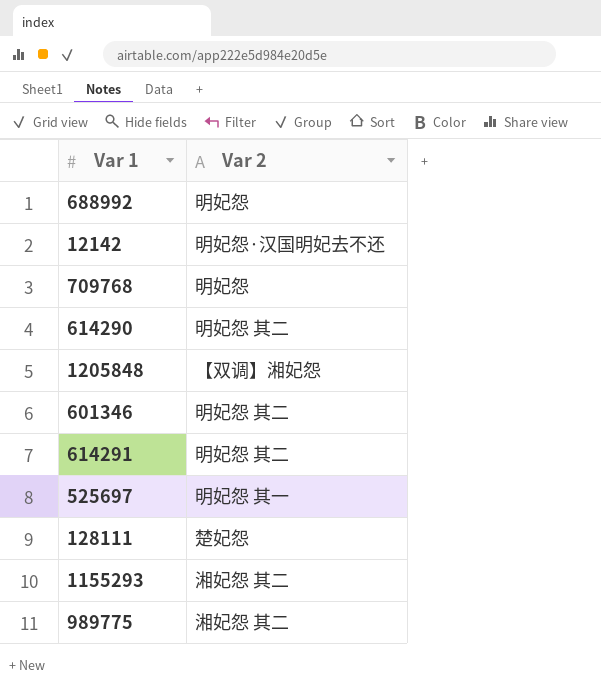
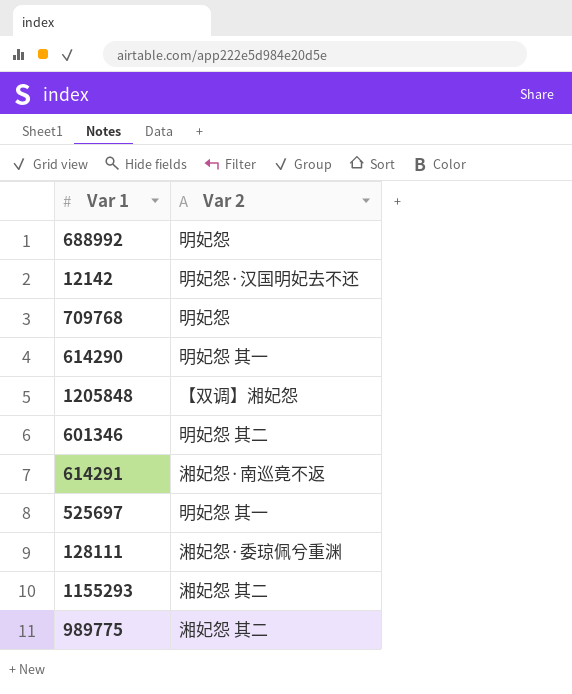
614290 | Var 2: 明妃怨 其二 -> 明妃怨 其一
614291 | Var 2: 明妃怨 其二 -> 湘妃怨·南巡竟不返
128111 | Var 2: 楚妃怨 -> 湘妃怨·委琼佩兮重渊

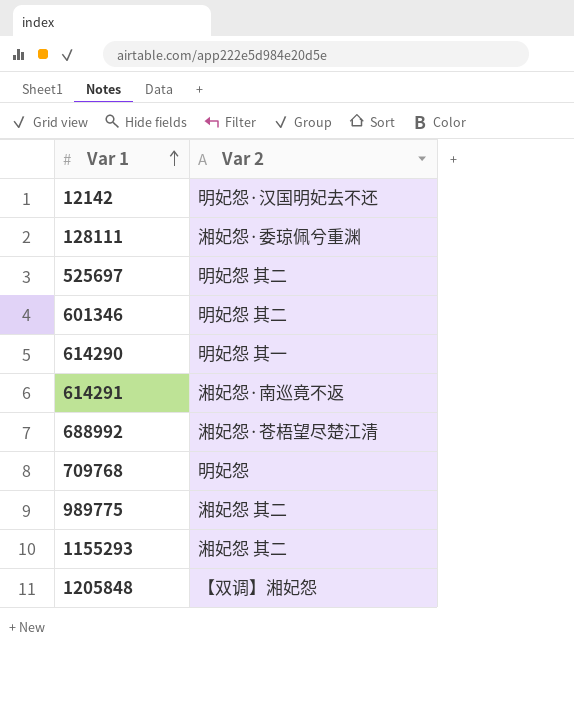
row order: none -> Var 1 ascending
525697 | Var 2: 明妃怨 其一 -> 明妃怨 其二
688992 | Var 2: 明妃怨 -> 湘妃怨·苍梧望尽楚江清

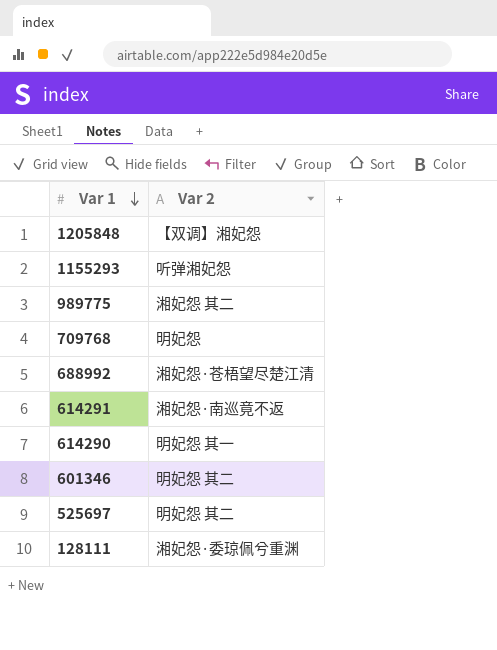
row order: Var 1 ascending -> Var 1 descending
row 12142: 明妃怨·汉国明妃去不还 -> none
1155293 | Var 2: 湘妃怨 其二 -> 听弹湘妃怨

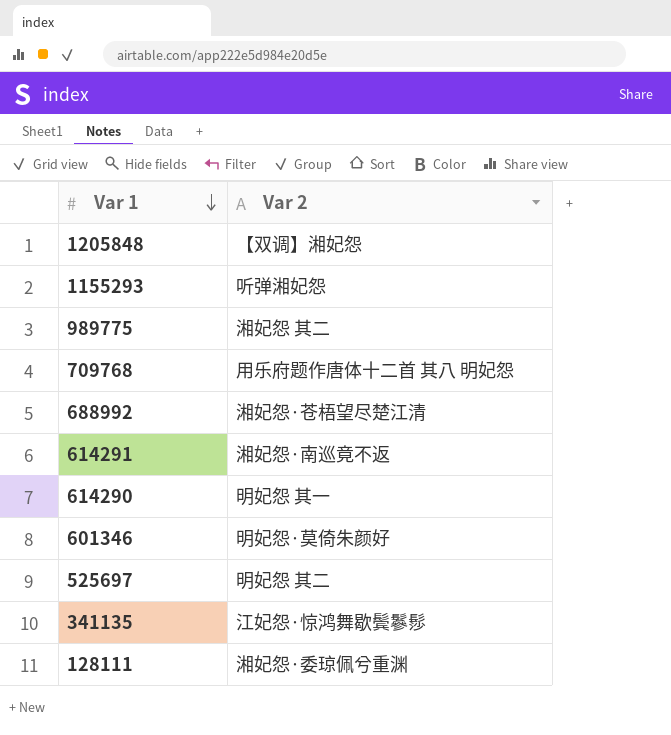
709768 | Var 2: 明妃怨 -> 用乐府题作唐体十二首 其八 明妃怨
601346 | Var 2: 明妃怨 其二 -> 明妃怨·莫倚朱颜好
row 341135: none -> 江妃怨·惊鸿舞歇鬓鬖髿

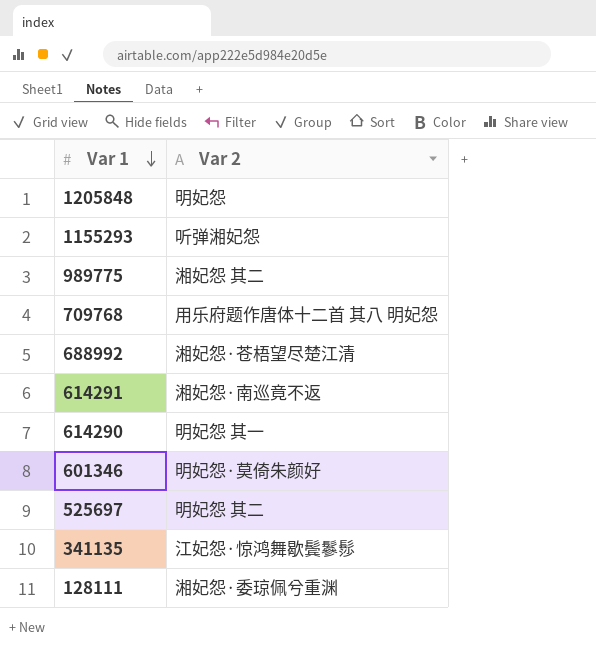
1205848 | Var 2: 【双调】湘妃怨 -> 明妃怨

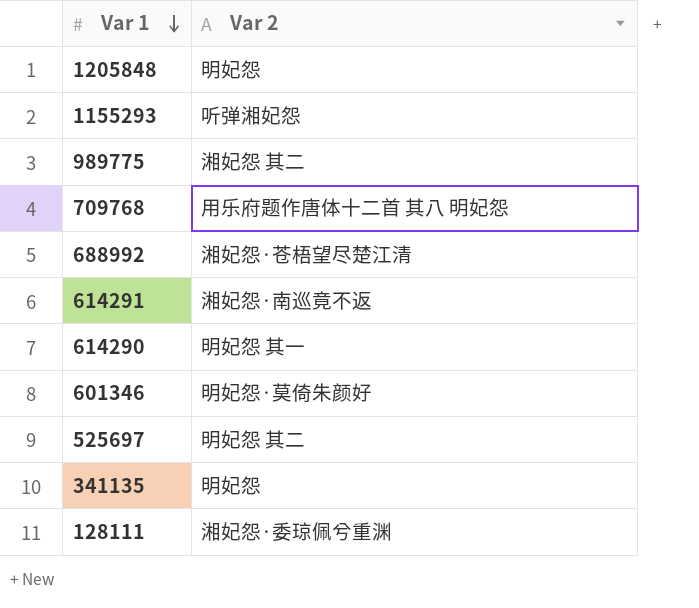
341135 | Var 2: 江妃怨·惊鸿舞歇鬓鬖髿 -> 明妃怨

